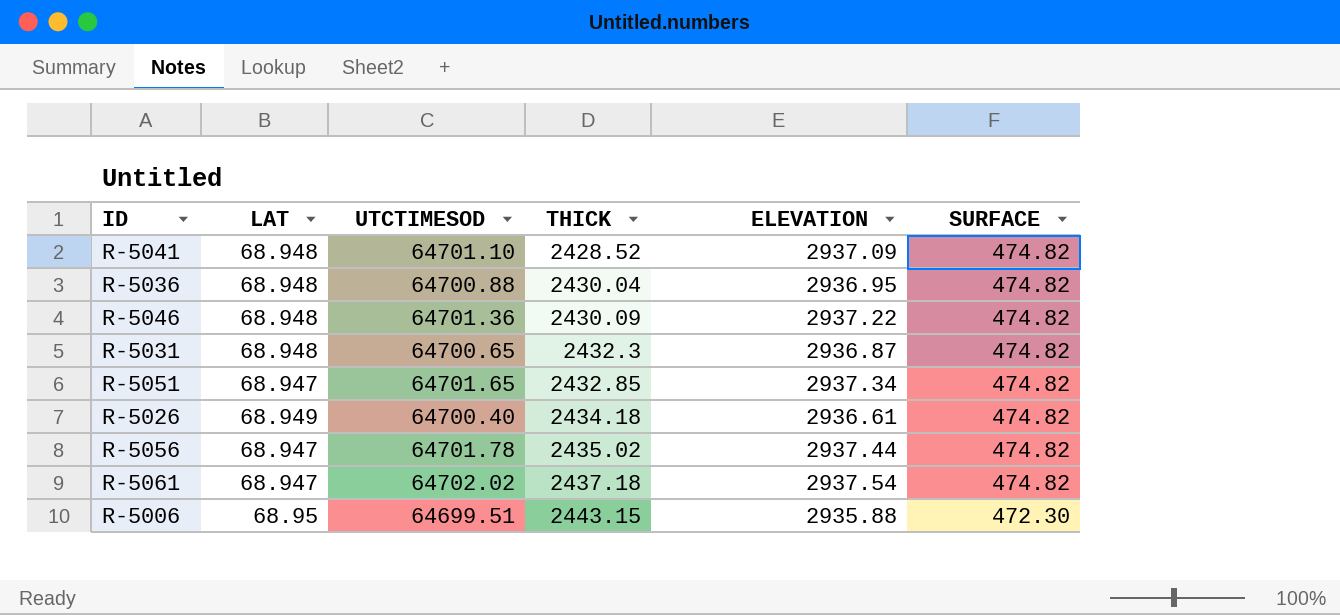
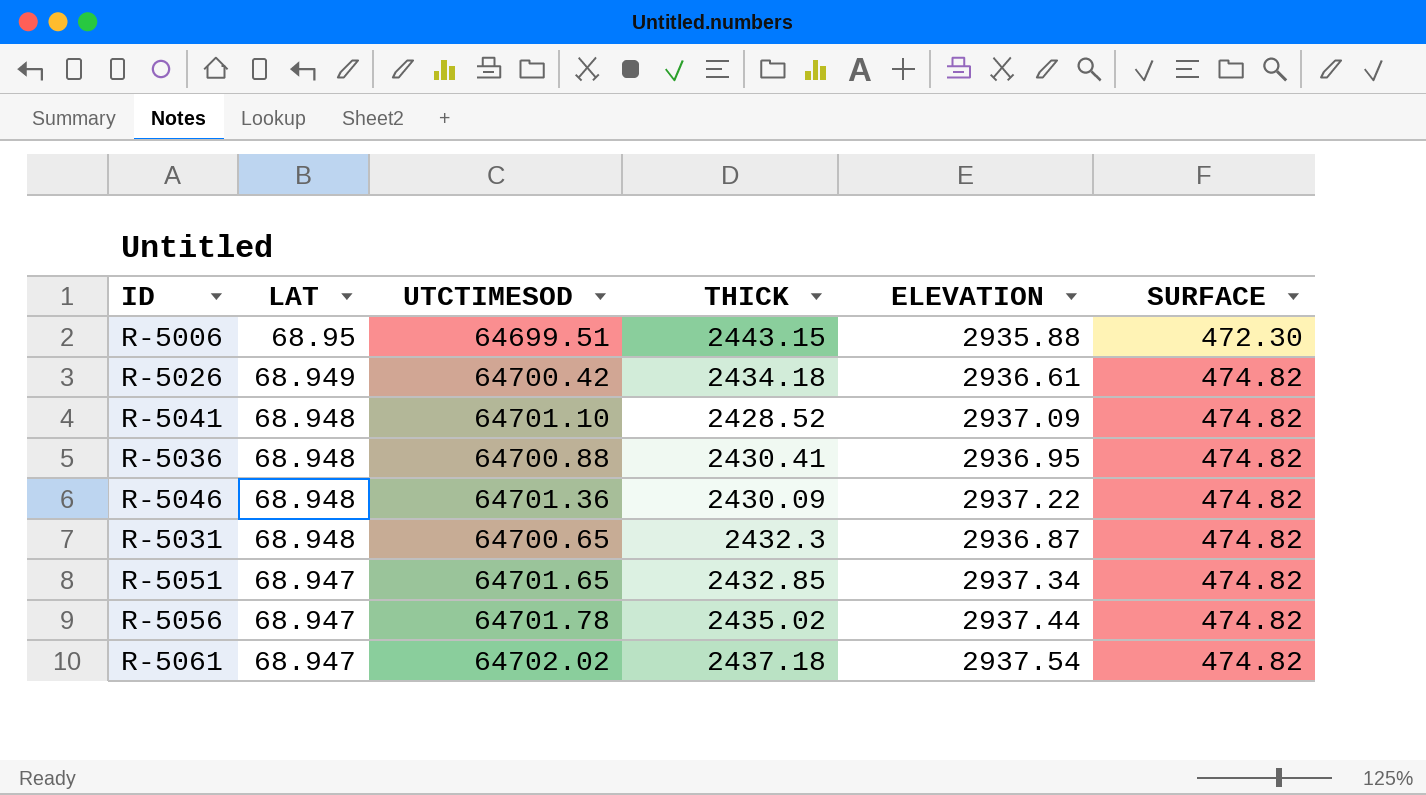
row order: THICK ascending -> LAT descending
R-5026 | UTCTIMESOD: 64700.40 -> 64700.42
R-5036 | THICK: 2430.04 -> 2430.41

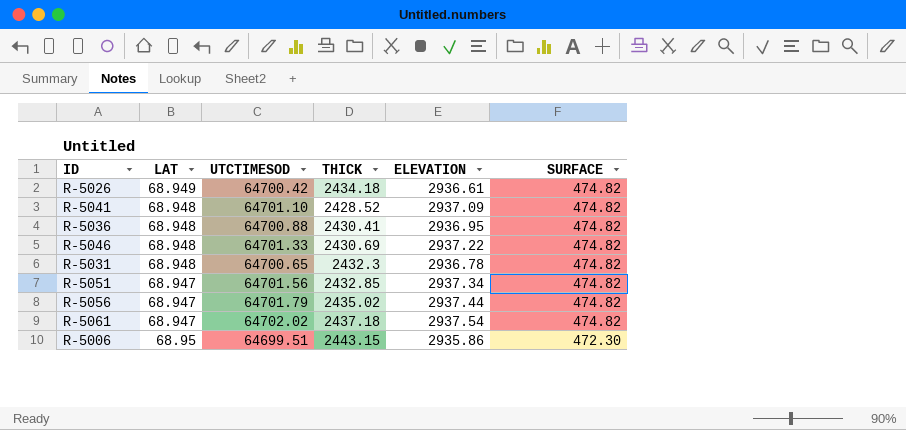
row order: LAT descending -> SURFACE descending
R-5046 | UTCTIMESOD: 64701.36 -> 64701.33
R-5046 | THICK: 2430.09 -> 2430.69
R-5031 | ELEVATION: 2936.87 -> 2936.78
R-5051 | UTCTIMESOD: 64701.65 -> 64701.56
R-5056 | UTCTIMESOD: 64701.78 -> 64701.79
R-5006 | ELEVATION: 2935.88 -> 2935.86

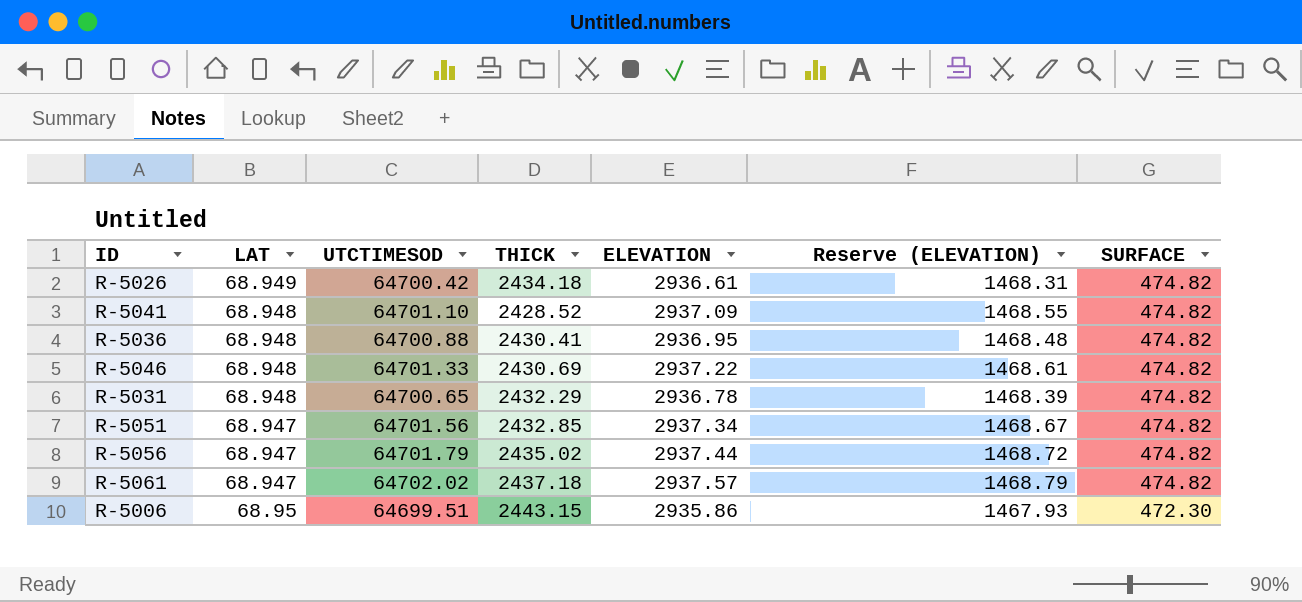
column Reserve (ELEVATION) | formula: none -> [ELEVATION] * 0.5
R-5031 | THICK: 2432.3 -> 2432.29
R-5061 | ELEVATION: 2937.54 -> 2937.57

